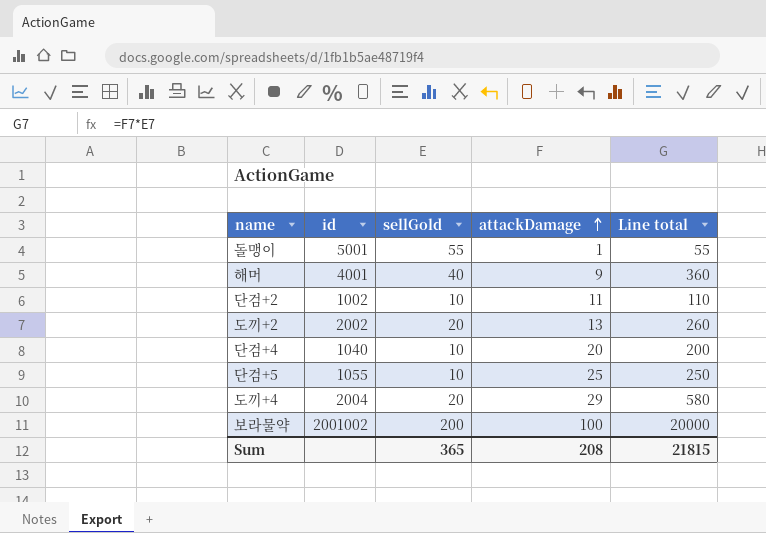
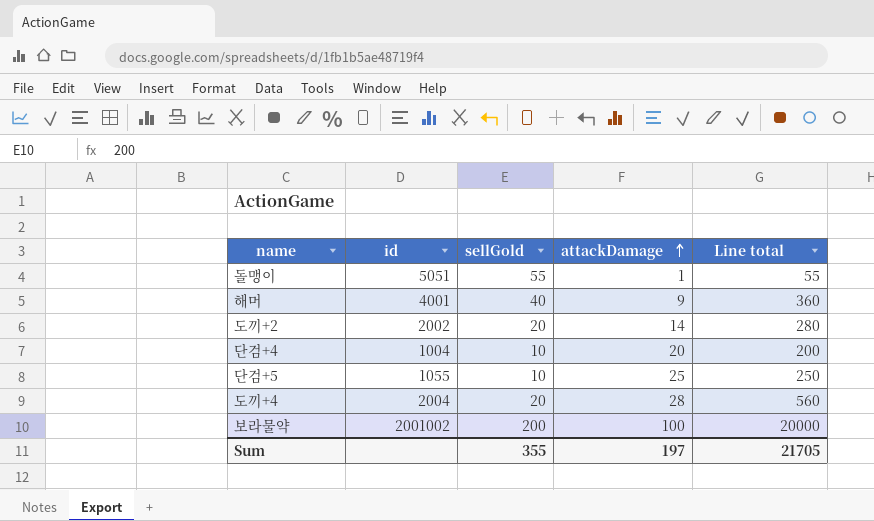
row 단검+2: 1002 | 10 | 11 | 110 -> none
돌맹이 | id: 5001 -> 5051
도끼+2 | attackDamage: 13 -> 14
도끼+2 | Line total: 260 -> 280
단검+4 | id: 1040 -> 1004
도끼+4 | attackDamage: 29 -> 28
도끼+4 | Line total: 580 -> 560
Sum | sellGold: 365 -> 355
Sum | attackDamage: 208 -> 197
Sum | Line total: 21815 -> 21705

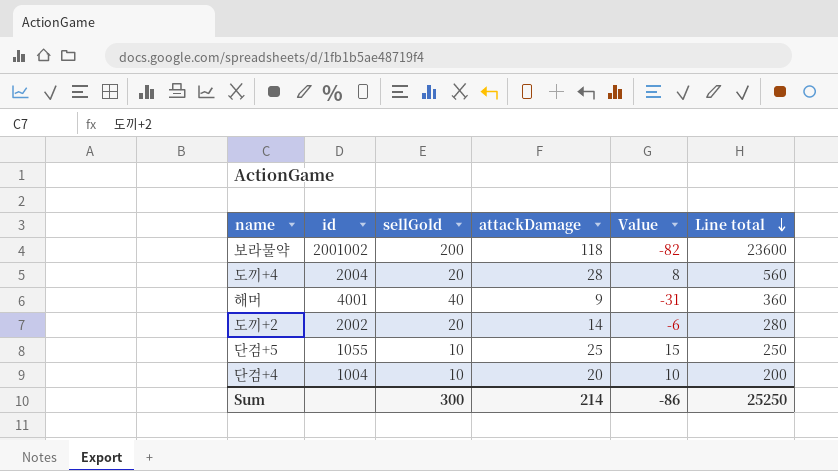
row order: attackDamage ascending -> Line total descending
column Value | formula: none -> [attackDamage] - [sellGold]
row 돌맹이: 5051 | 55 | 1 | 55 -> none
보라물약 | attackDamage: 100 -> 118
보라물약 | Line total: 20000 -> 23600
Sum | sellGold: 355 -> 300
Sum | attackDamage: 197 -> 214
Sum | Line total: 21705 -> 25250

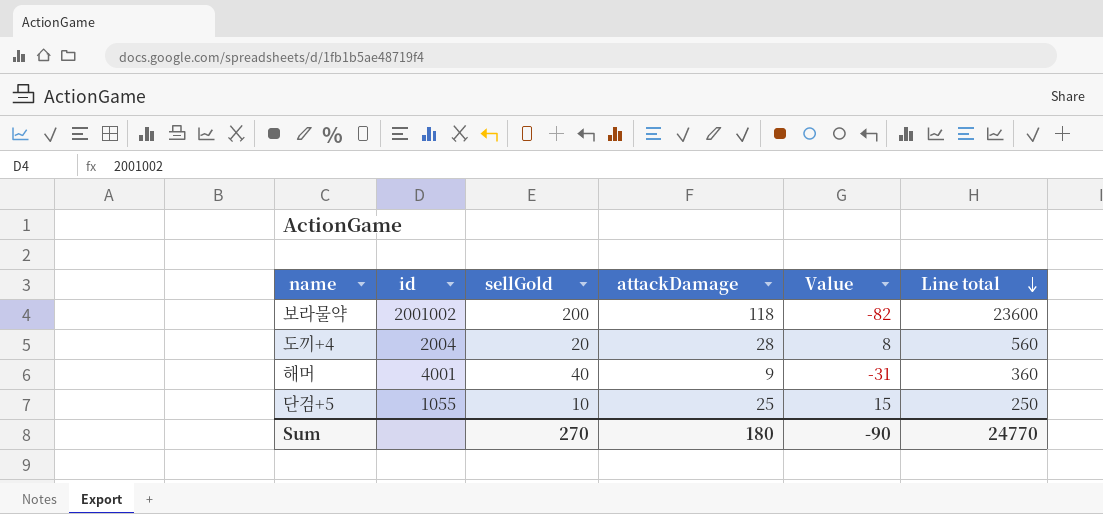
row 도끼+2: 2002 | 20 | 14 | -6 | 280 -> none
row 단검+4: 1004 | 10 | 20 | 10 | 200 -> none
Sum | sellGold: 300 -> 270
Sum | attackDamage: 214 -> 180
Sum | Value: -86 -> -90
Sum | Line total: 25250 -> 24770

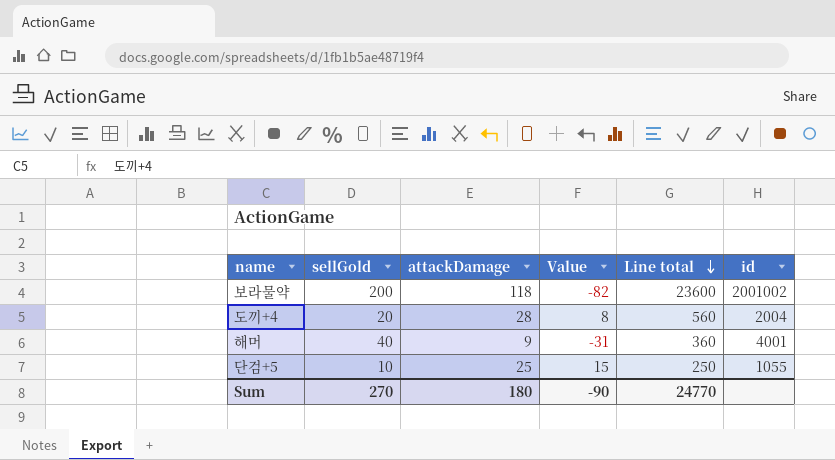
column id | position: 2 -> 6

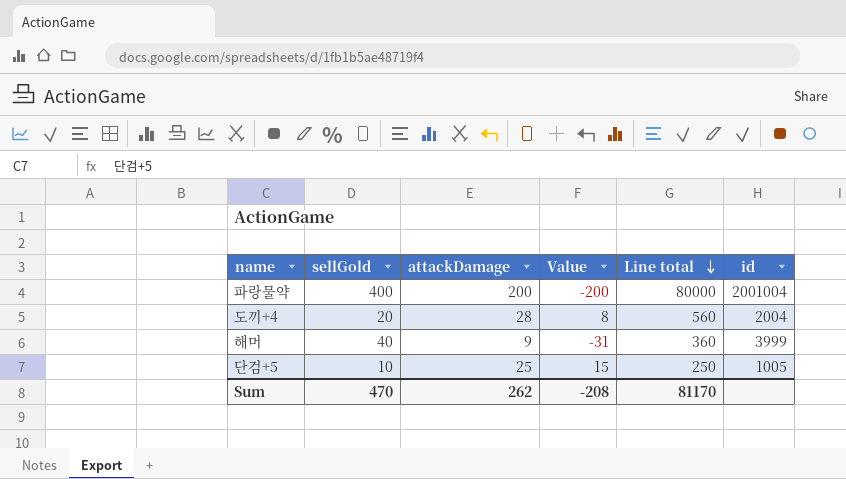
row 보라물약: 200 | 118 | -82 | 23600 | 2001002 -> none
row 파랑물약: none -> 400 | 200 | -200 | 80000 | 2001004
해머 | id: 4001 -> 3999
단검+5 | id: 1055 -> 1005
Sum | sellGold: 270 -> 470
Sum | attackDamage: 180 -> 262
Sum | Value: -90 -> -208
Sum | Line total: 24770 -> 81170

